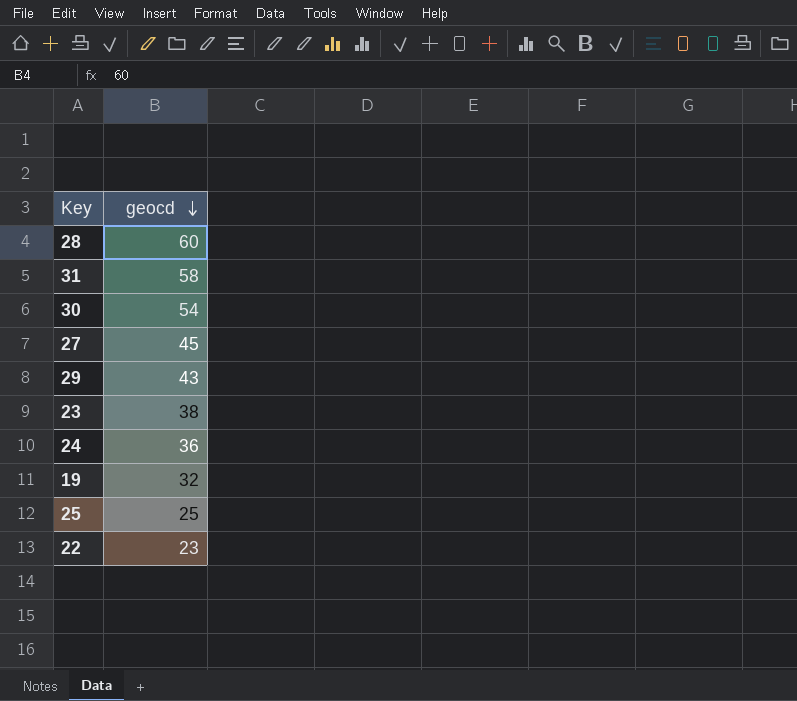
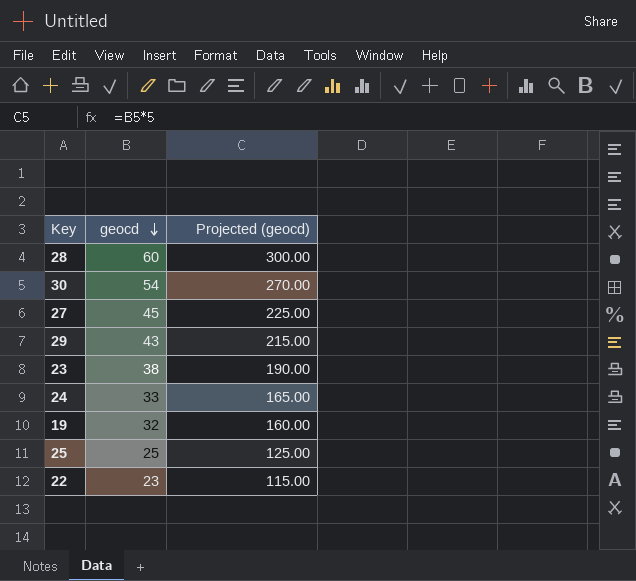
column Projected (geocd) | formula: none -> [geocd] * 5
row 31: 58 -> none
24 | geocd: 36 -> 33

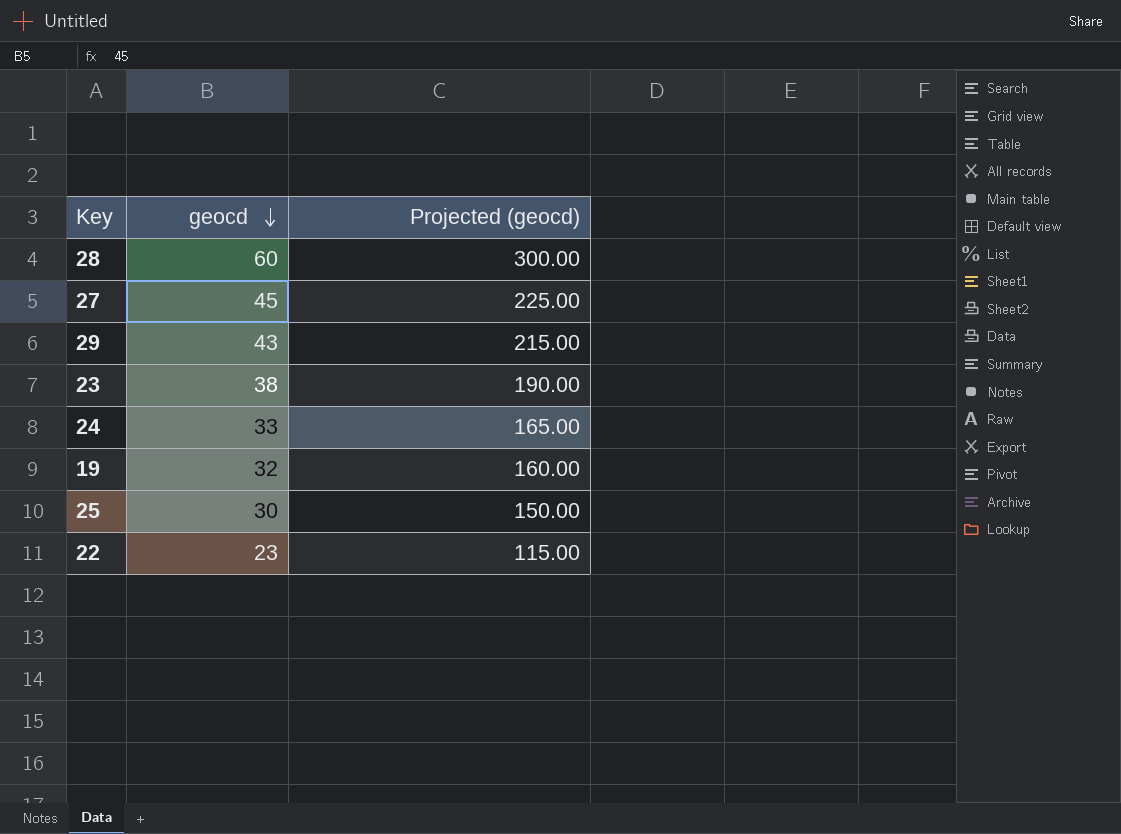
row 30: 54 | 270.00 -> none
25 | geocd: 25 -> 30
25 | Projected (geocd): 125.00 -> 150.00

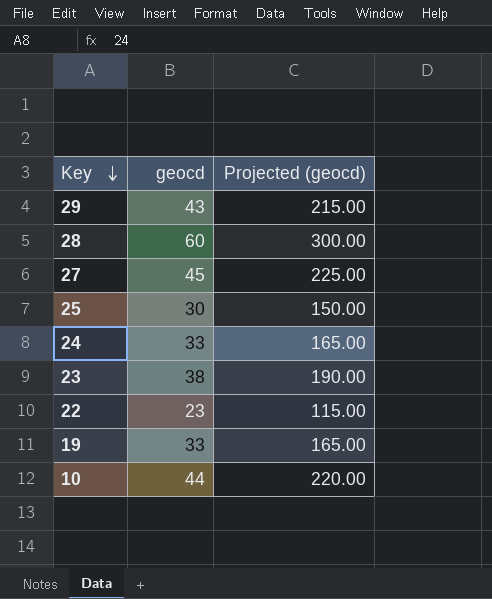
row order: geocd descending -> Key descending
19 | geocd: 32 -> 33
19 | Projected (geocd): 160.00 -> 165.00
row 10: none -> 44 | 220.00

